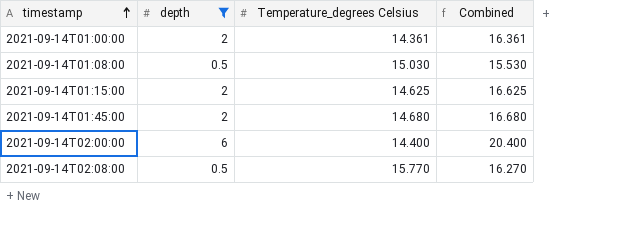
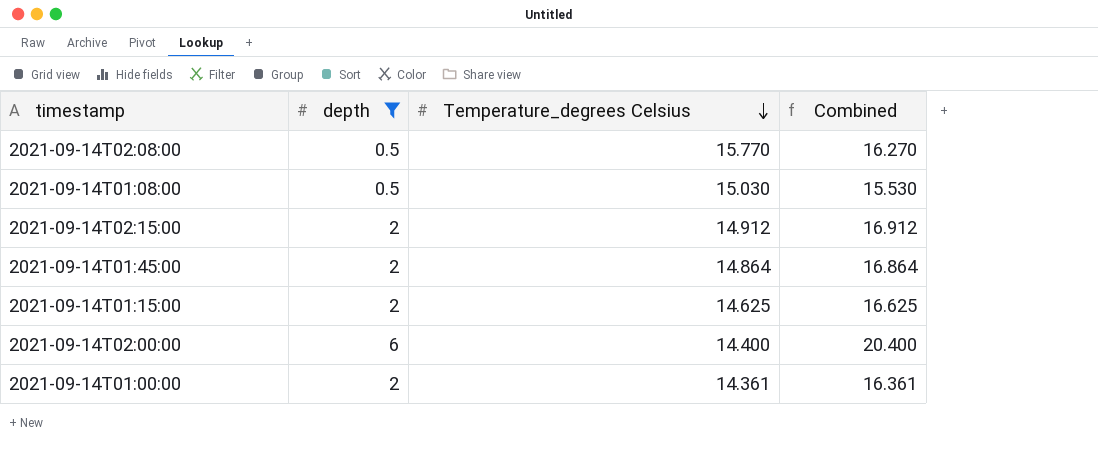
row order: timestamp ascending -> Temperature_degrees Celsius descending
row 2021-09-14T02:15:00: none -> 2 | 14.912 | 16.912
2021-09-14T01:45:00 | Temperature_degrees Celsius: 14.680 -> 14.864
2021-09-14T01:45:00 | Combined: 16.680 -> 16.864

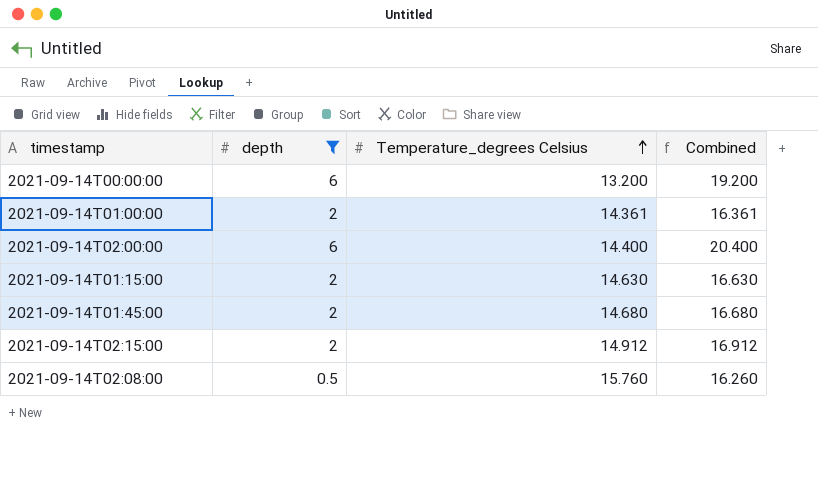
row order: Temperature_degrees Celsius descending -> Temperature_degrees Celsius ascending
row 2021-09-14T01:08:00: 0.5 | 15.030 | 15.530 -> none
row 2021-09-14T00:00:00: none -> 6 | 13.200 | 19.200
2021-09-14T01:15:00 | Temperature_degrees Celsius: 14.625 -> 14.630
2021-09-14T01:15:00 | Combined: 16.625 -> 16.630
2021-09-14T01:45:00 | Temperature_degrees Celsius: 14.864 -> 14.680
2021-09-14T01:45:00 | Combined: 16.864 -> 16.680
2021-09-14T02:08:00 | Temperature_degrees Celsius: 15.770 -> 15.760
2021-09-14T02:08:00 | Combined: 16.270 -> 16.260

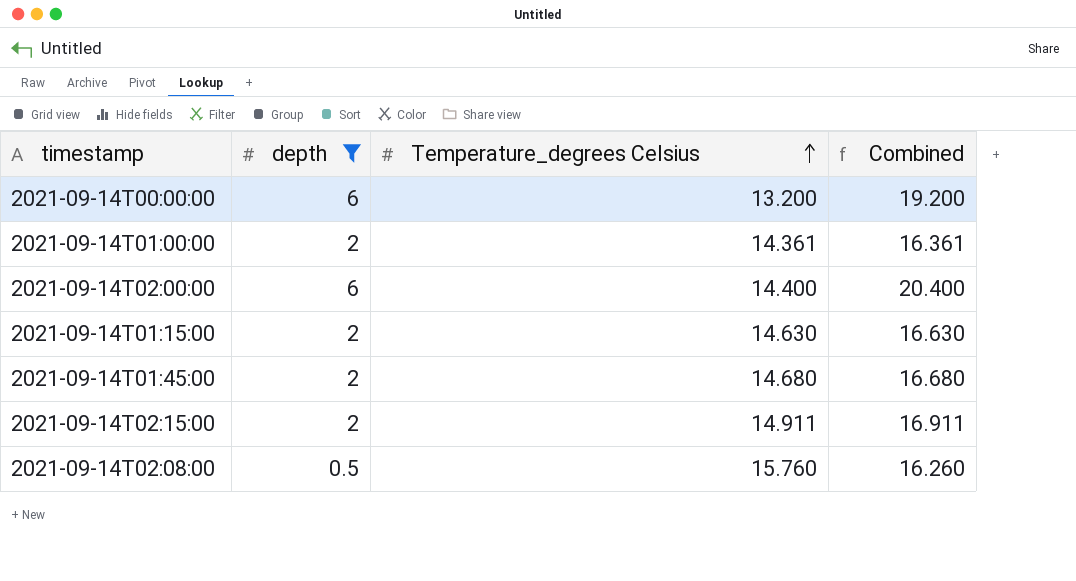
2021-09-14T02:15:00 | Temperature_degrees Celsius: 14.912 -> 14.911
2021-09-14T02:15:00 | Combined: 16.912 -> 16.911

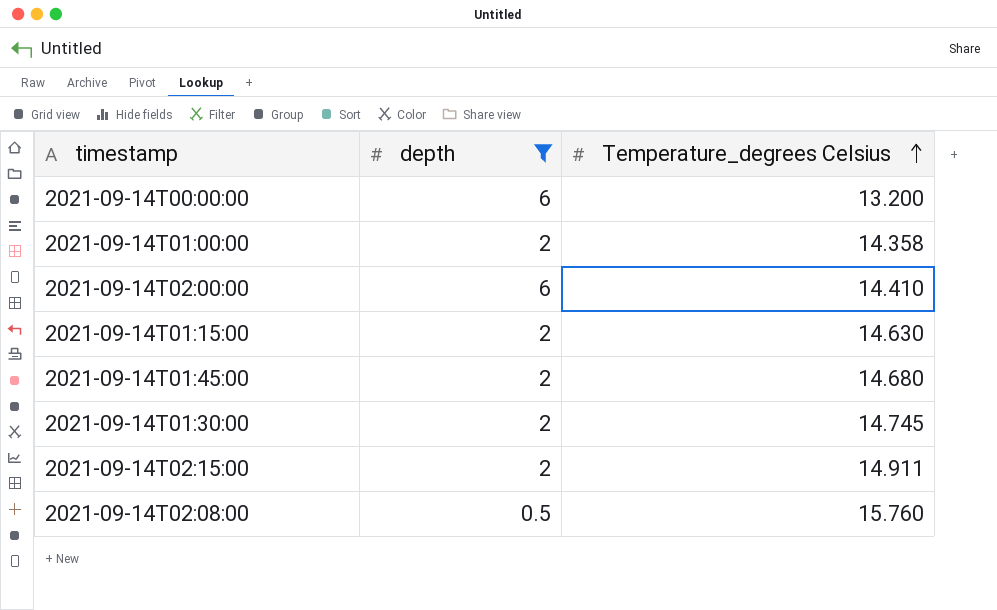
column Combined | formula: [depth] + [Temperature_degrees Celsius] -> none
2021-09-14T01:00:00 | Temperature_degrees Celsius: 14.361 -> 14.358
2021-09-14T02:00:00 | Temperature_degrees Celsius: 14.400 -> 14.410
row 2021-09-14T01:30:00: none -> 2 | 14.745

